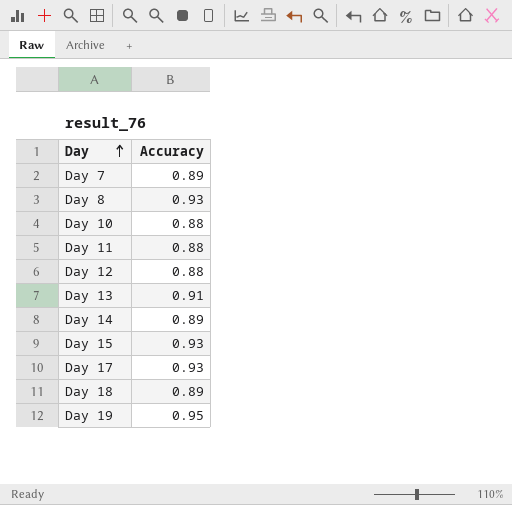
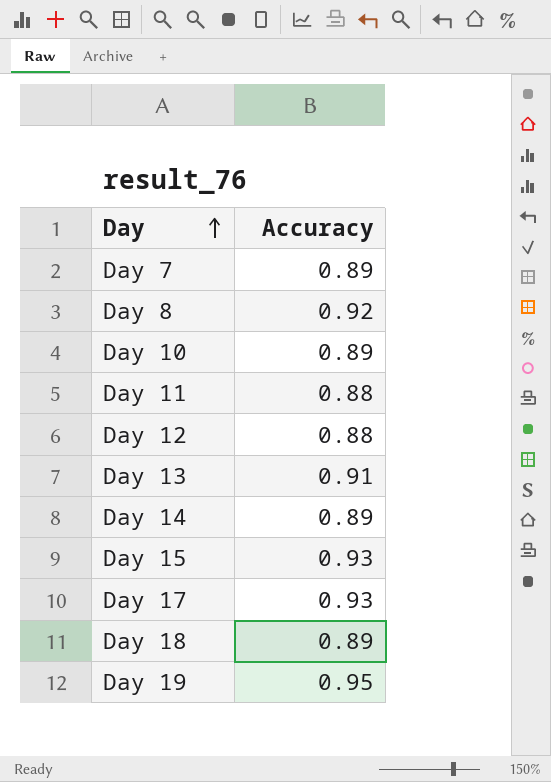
Day 8 | Accuracy: 0.93 -> 0.92
Day 10 | Accuracy: 0.88 -> 0.89

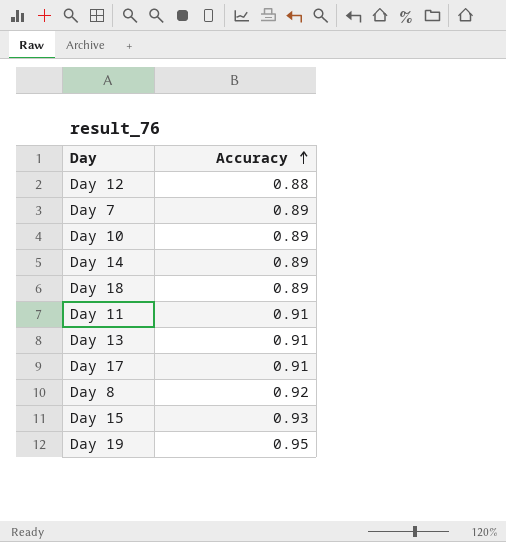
row order: Day ascending -> Accuracy ascending
Day 11 | Accuracy: 0.88 -> 0.91
Day 17 | Accuracy: 0.93 -> 0.91

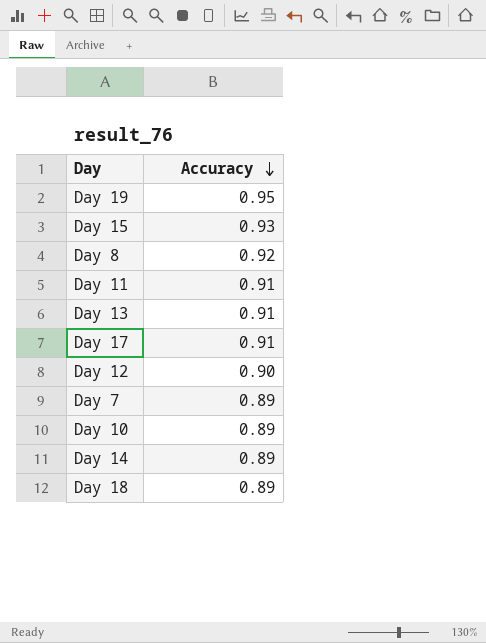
row order: Accuracy ascending -> Accuracy descending
Day 12 | Accuracy: 0.88 -> 0.90

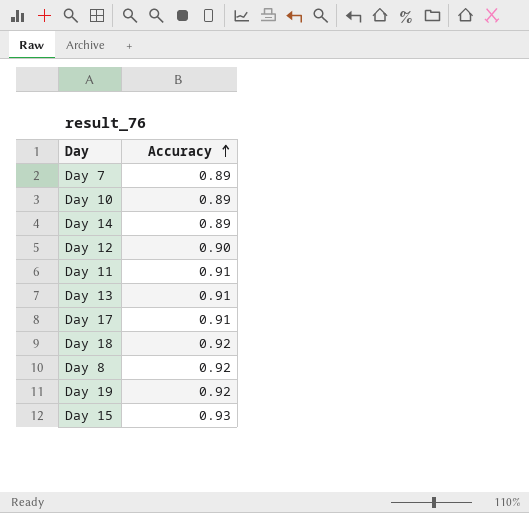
row order: Accuracy descending -> Accuracy ascending
Day 18 | Accuracy: 0.89 -> 0.92
Day 19 | Accuracy: 0.95 -> 0.92

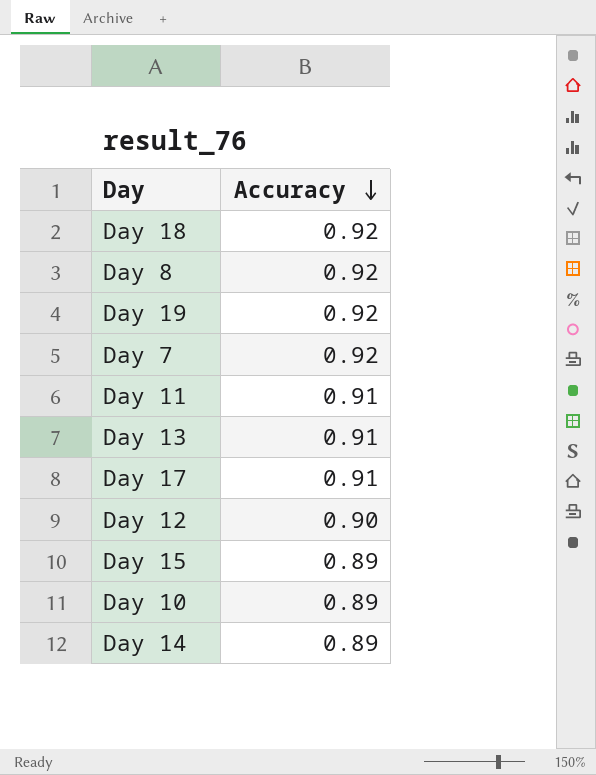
row order: Accuracy ascending -> Accuracy descending
Day 7 | Accuracy: 0.89 -> 0.92
Day 15 | Accuracy: 0.93 -> 0.89

